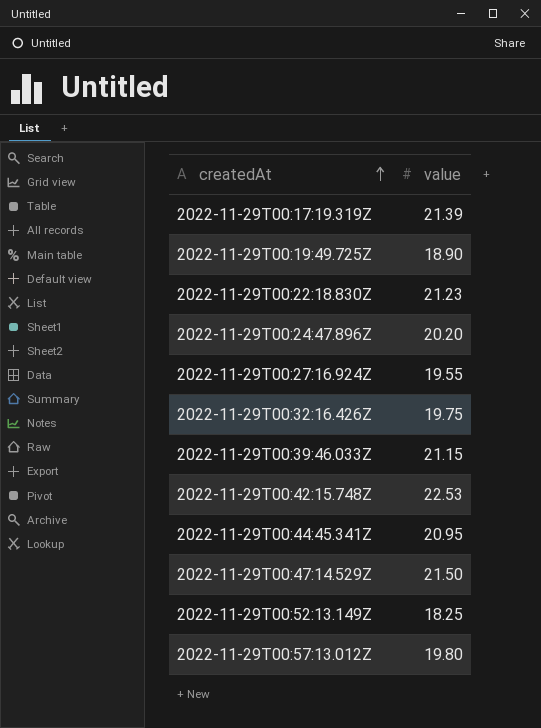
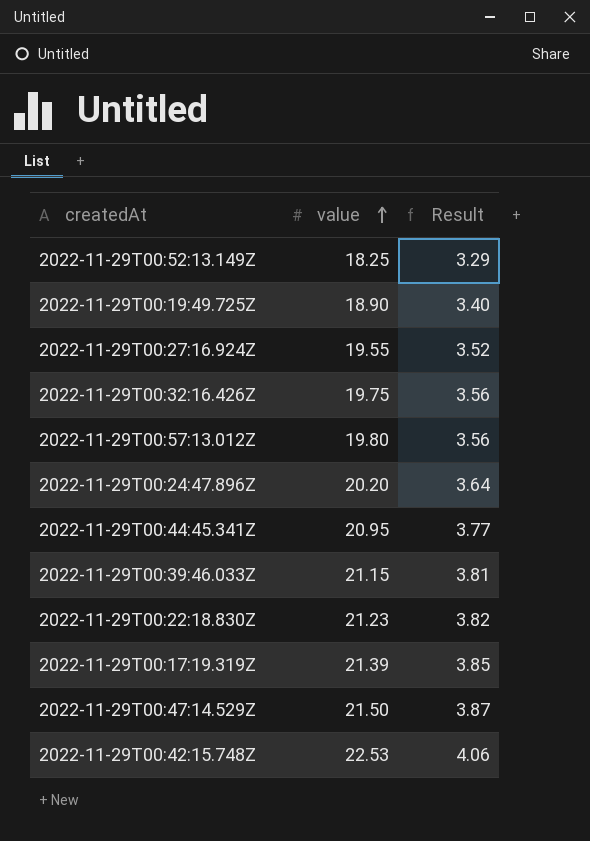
row order: createdAt ascending -> value ascending
column Result | formula: none -> [value] * 0.18

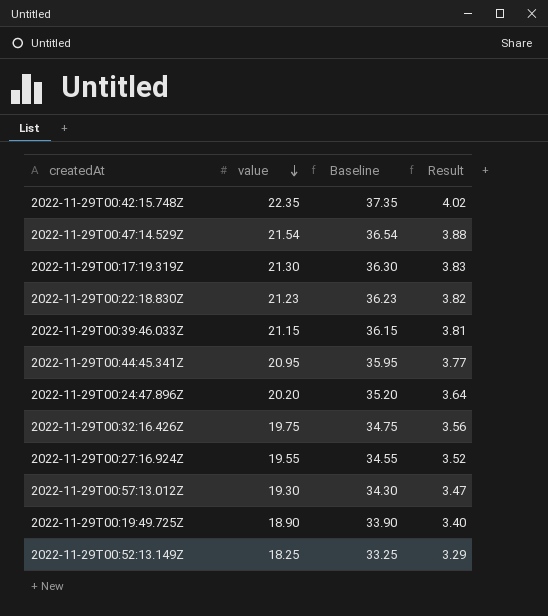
row order: value ascending -> value descending
column Baseline | formula: none -> [value] + 15
2022-11-29T00:42:15.748Z | value: 22.53 -> 22.35
2022-11-29T00:42:15.748Z | Result: 4.06 -> 4.02
2022-11-29T00:47:14.529Z | value: 21.50 -> 21.54
2022-11-29T00:47:14.529Z | Result: 3.87 -> 3.88
2022-11-29T00:17:19.319Z | value: 21.39 -> 21.30
2022-11-29T00:17:19.319Z | Result: 3.85 -> 3.83
2022-11-29T00:57:13.012Z | value: 19.80 -> 19.30
2022-11-29T00:57:13.012Z | Result: 3.56 -> 3.47

